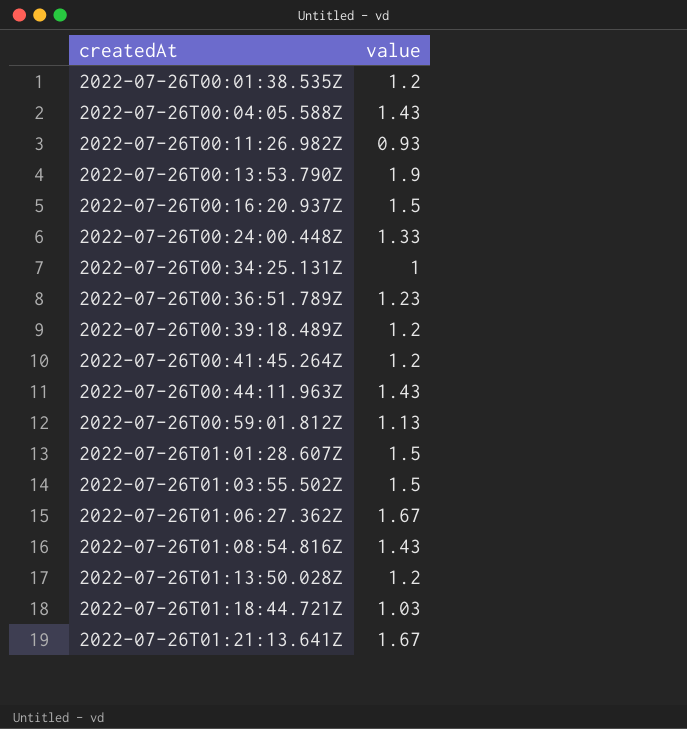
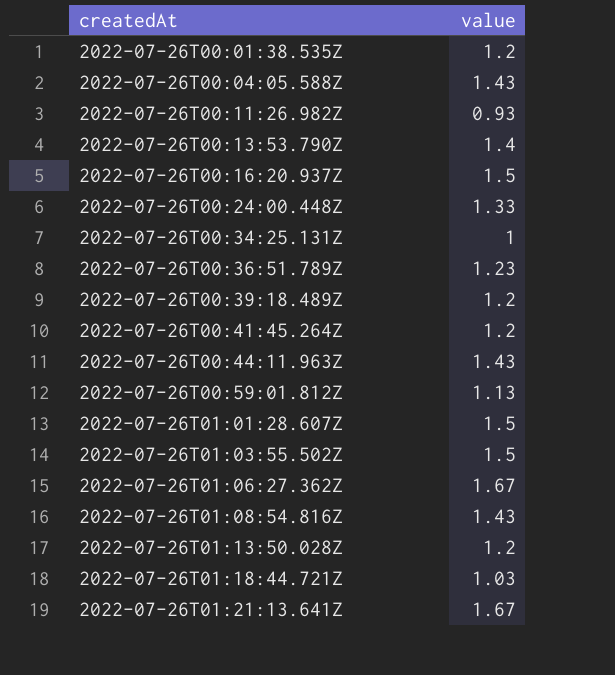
2022-07-26T00:13:53.790Z | value: 1.9 -> 1.4

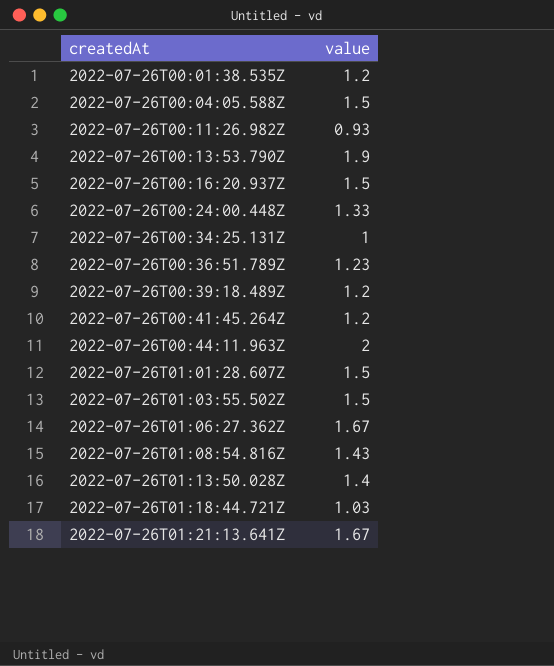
row 2022-07-26T00:59:01.812Z: 1.13 -> none
2022-07-26T00:04:05.588Z | value: 1.43 -> 1.5
2022-07-26T00:13:53.790Z | value: 1.4 -> 1.9
2022-07-26T00:44:11.963Z | value: 1.43 -> 2
2022-07-26T01:13:50.028Z | value: 1.2 -> 1.4

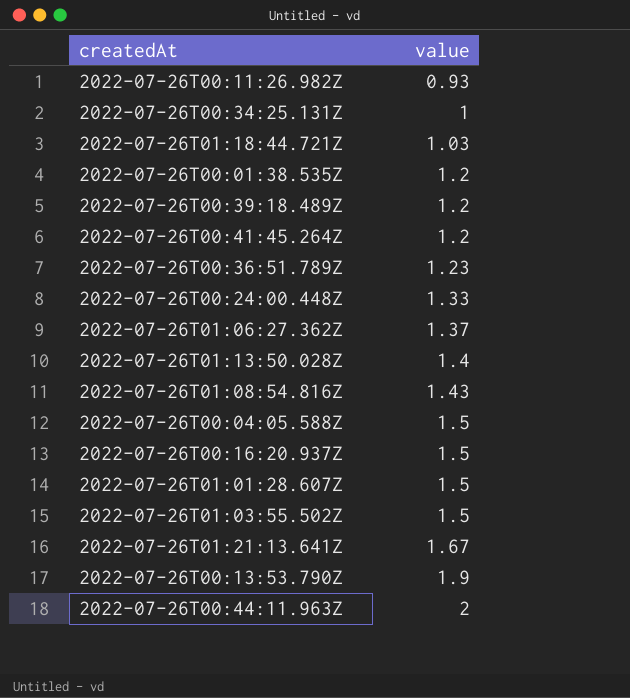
row order: createdAt ascending -> value ascending
2022-07-26T01:06:27.362Z | value: 1.67 -> 1.37

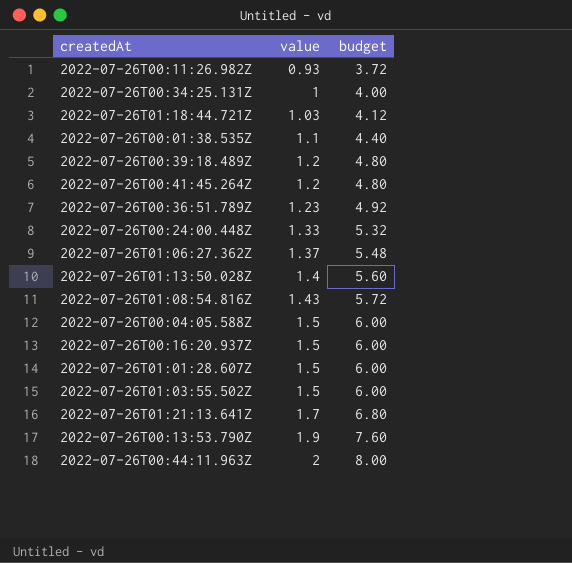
column budget | formula: none -> [value] * 4
2022-07-26T00:01:38.535Z | value: 1.2 -> 1.1
2022-07-26T01:21:13.641Z | value: 1.67 -> 1.7

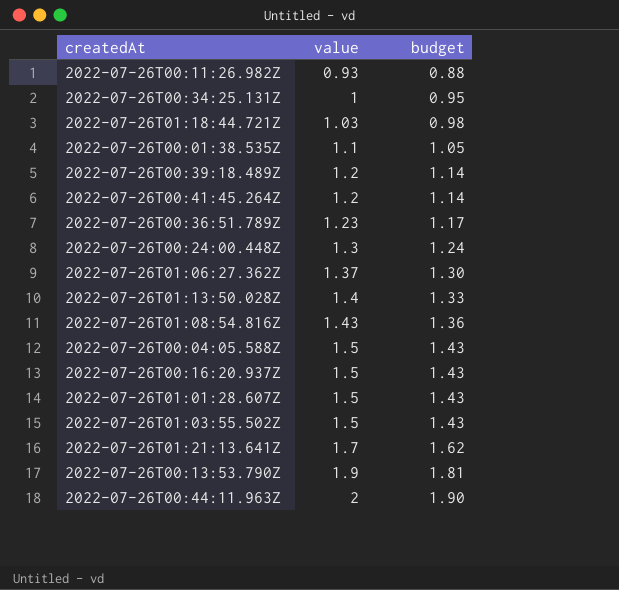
column budget | formula: [value] * 4 -> [value] * 0.95
2022-07-26T00:24:00.448Z | value: 1.33 -> 1.3

